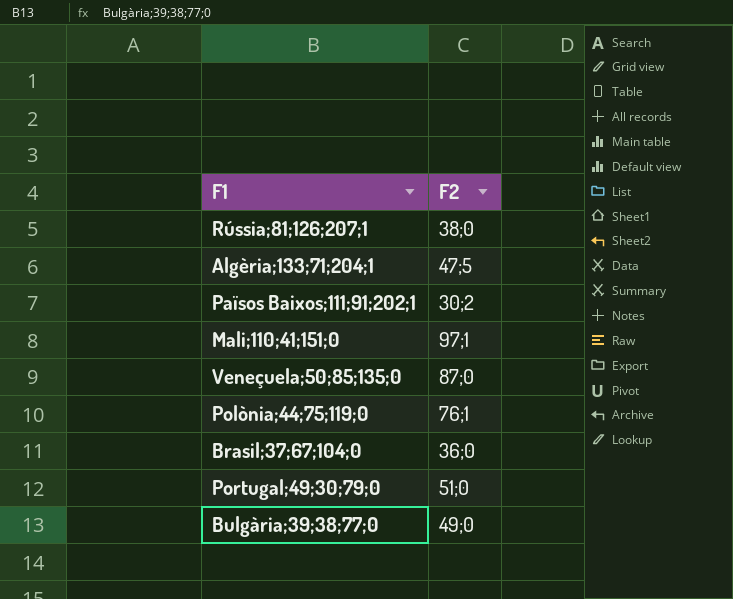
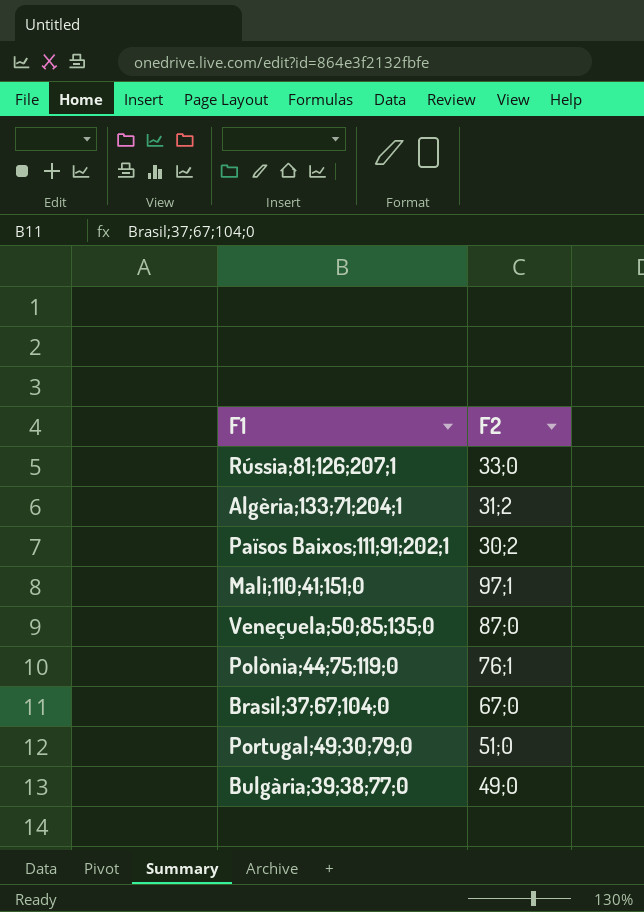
Rússia;81;126;207;1 | F2: 38;0 -> 33;0
Algèria;133;71;204;1 | F2: 47;5 -> 31;2
Brasil;37;67;104;0 | F2: 36;0 -> 67;0

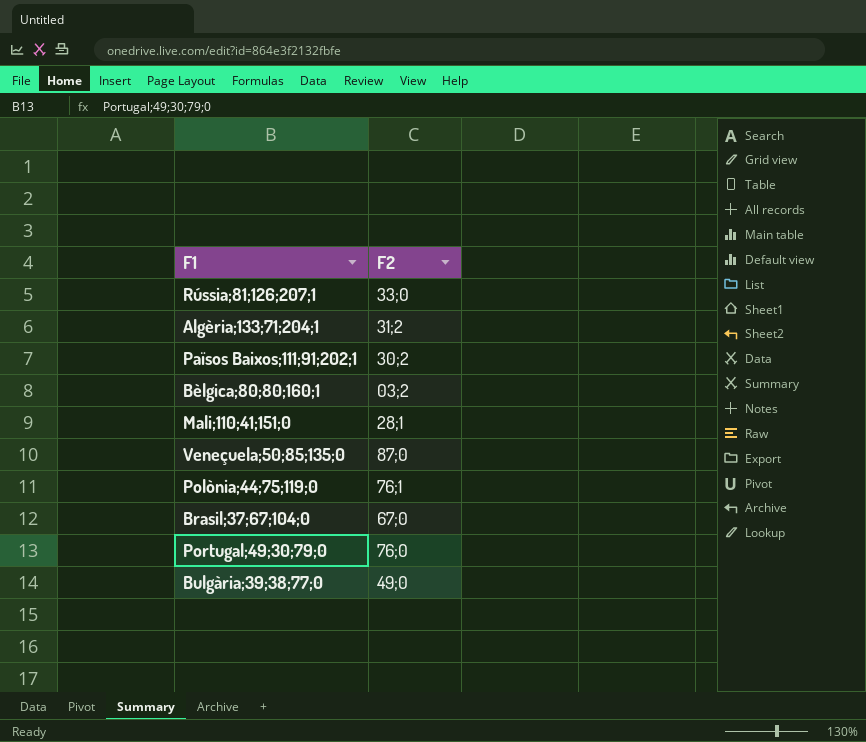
row Bèlgica;80;80;160;1: none -> 03;2
Mali;110;41;151;0 | F2: 97;1 -> 28;1
Portugal;49;30;79;0 | F2: 51;0 -> 76;0

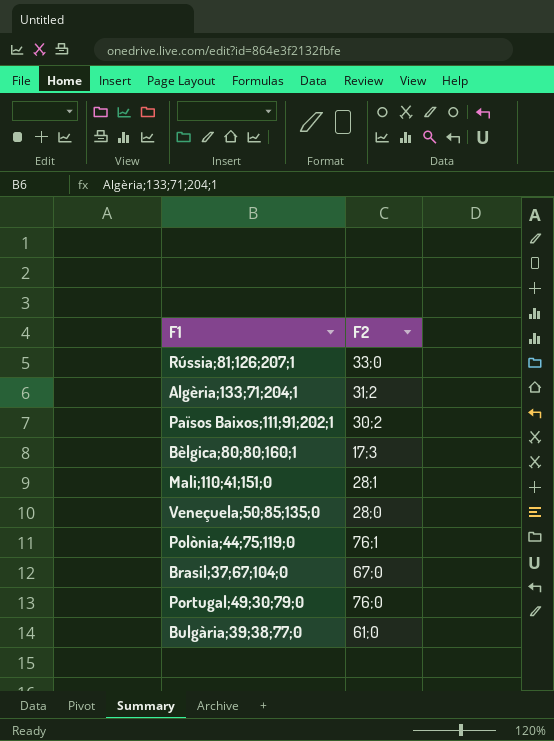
Bèlgica;80;80;160;1 | F2: 03;2 -> 17;3
Veneçuela;50;85;135;0 | F2: 87;0 -> 28;0
Bulgària;39;38;77;0 | F2: 49;0 -> 61;0

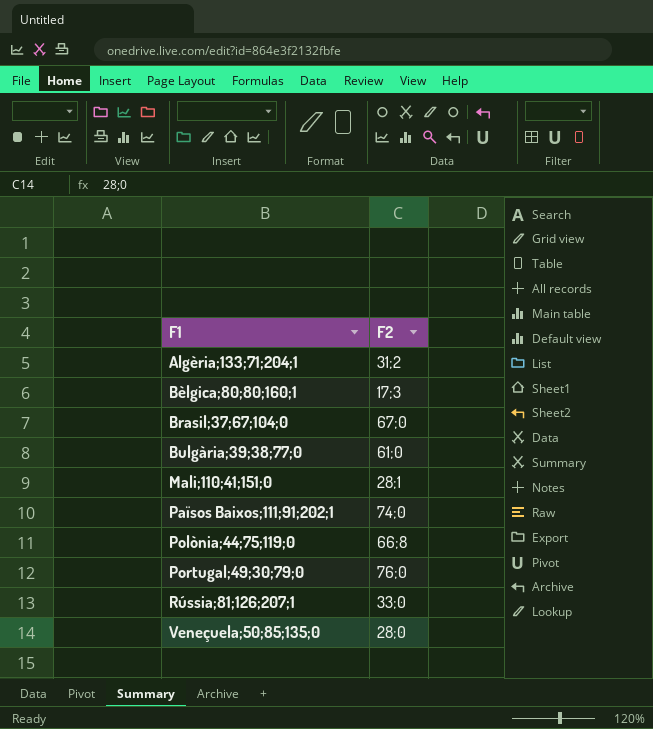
row order: none -> F1 ascending
Països Baixos;111;91;202;1 | F2: 30;2 -> 74;0
Polònia;44;75;119;0 | F2: 76;1 -> 66;8

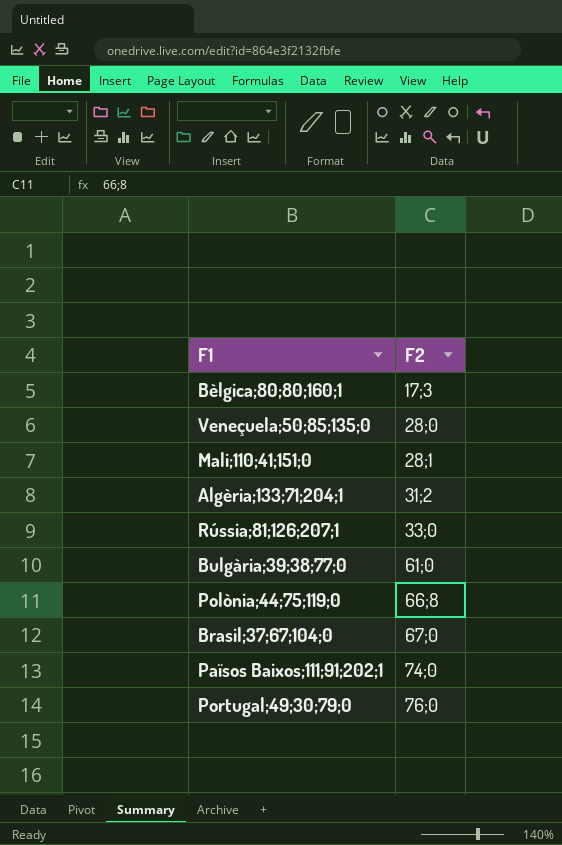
row order: F1 ascending -> F2 ascending

